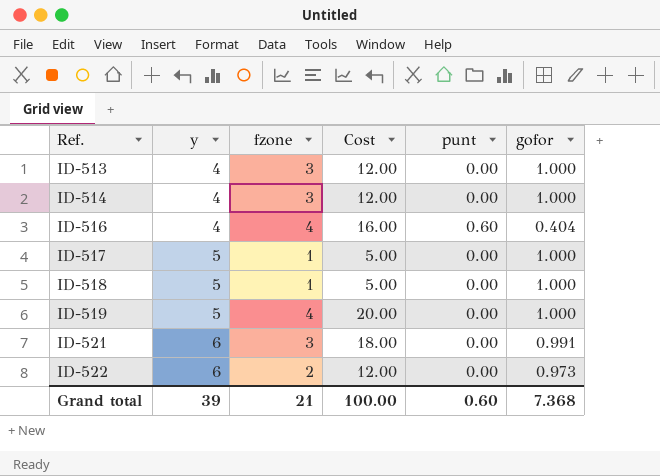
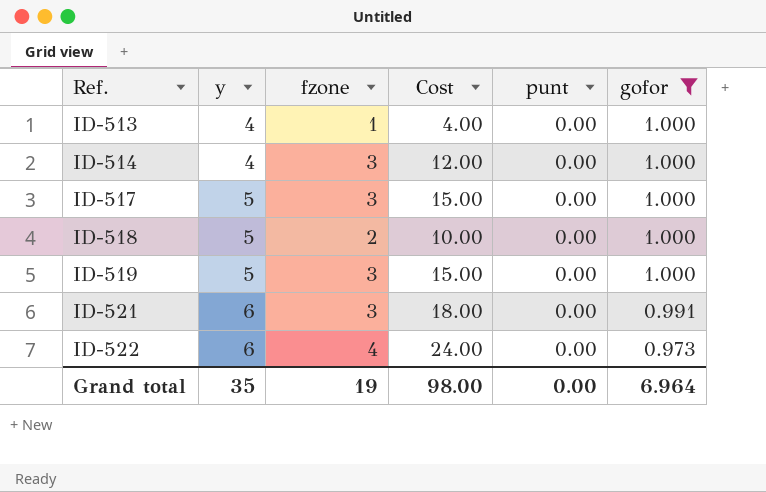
filter: none -> gofor != 0.404
ID-513 | fzone: 3 -> 1
ID-513 | Cost: 12.00 -> 4.00
ID-517 | fzone: 1 -> 3
ID-517 | Cost: 5.00 -> 15.00
ID-518 | fzone: 1 -> 2
ID-518 | Cost: 5.00 -> 10.00
ID-519 | fzone: 4 -> 3
ID-519 | Cost: 20.00 -> 15.00
ID-522 | fzone: 2 -> 4
ID-522 | Cost: 12.00 -> 24.00
Grand total | y: 39 -> 35
Grand total | fzone: 21 -> 19
Grand total | Cost: 100.00 -> 98.00
Grand total | punt: 0.60 -> 0.00
Grand total | gofor: 7.368 -> 6.964

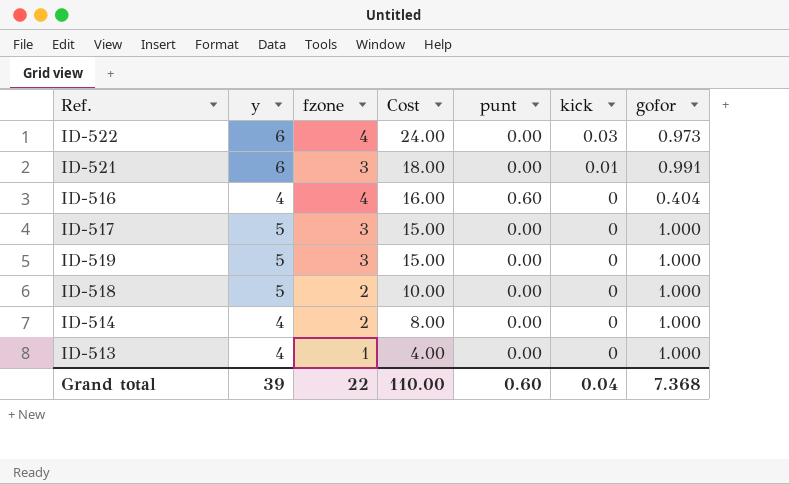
filter: gofor != 0.404 -> none
row order: Ref. ascending -> Cost descending
column kick | position: none -> 6
ID-514 | fzone: 3 -> 2
ID-514 | Cost: 12.00 -> 8.00
Grand total | y: 35 -> 39
Grand total | fzone: 19 -> 22
Grand total | Cost: 98.00 -> 110.00
Grand total | punt: 0.00 -> 0.60
Grand total | gofor: 6.964 -> 7.368

